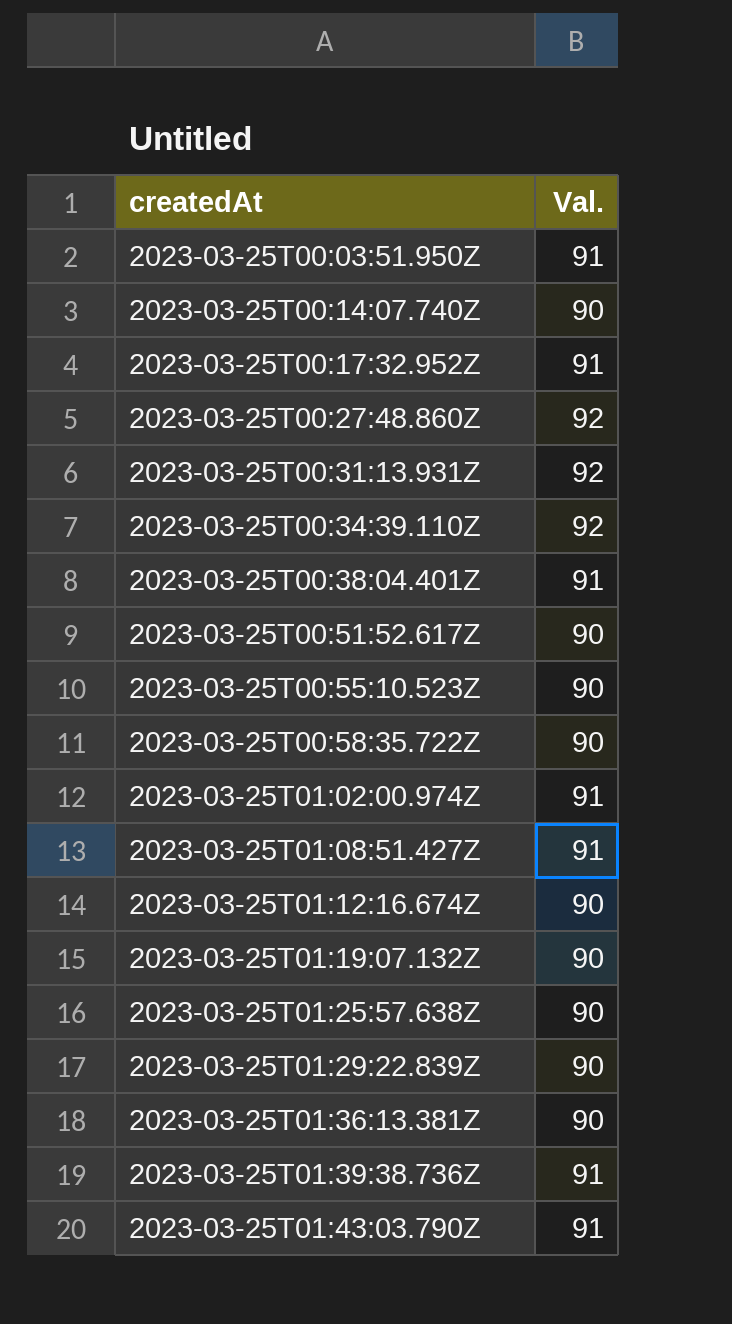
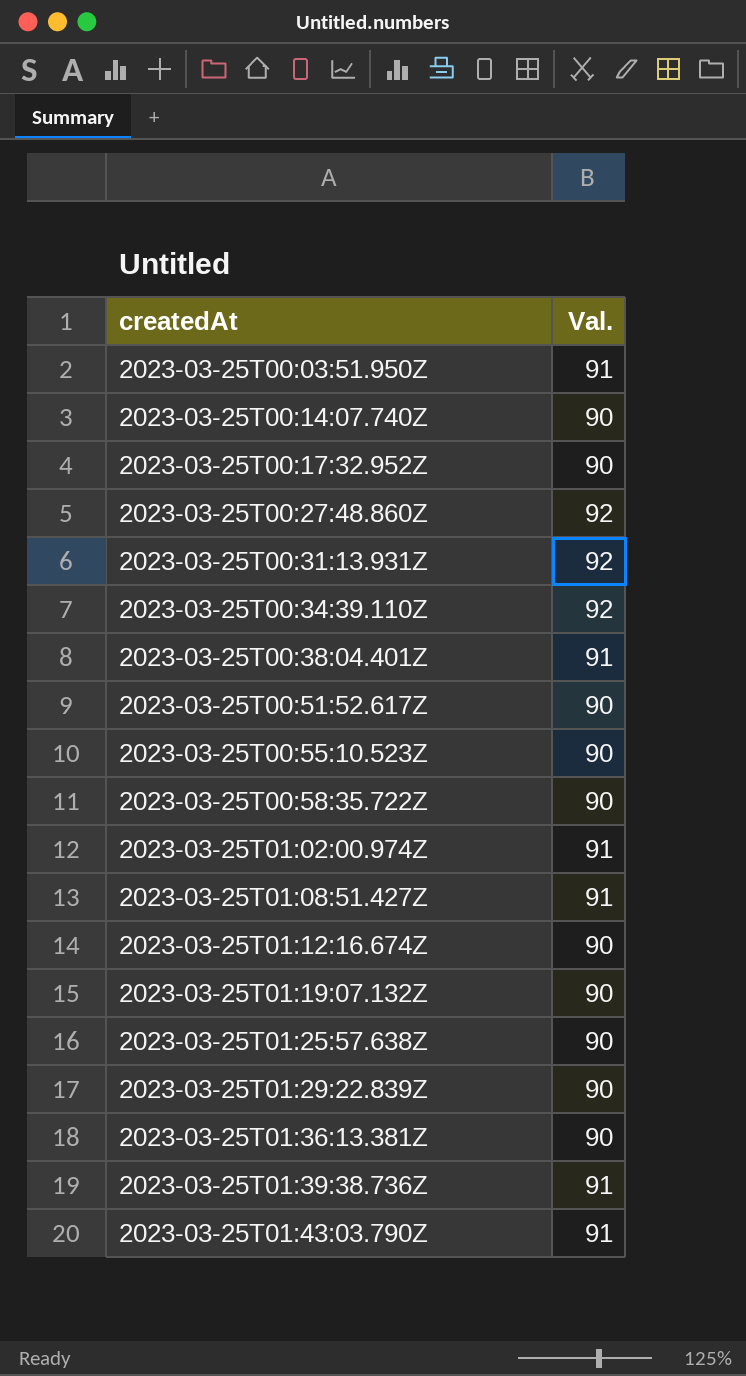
2023-03-25T00:17:32.952Z | Val.: 91 -> 90

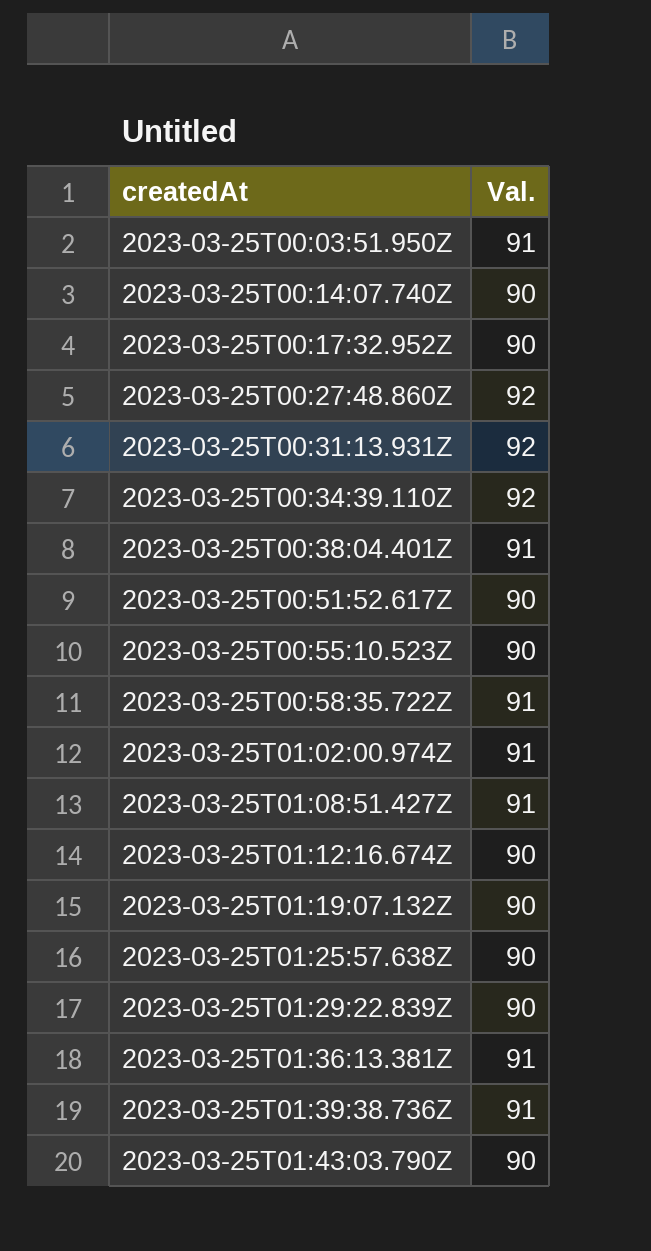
2023-03-25T00:58:35.722Z | Val.: 90 -> 91
2023-03-25T01:36:13.381Z | Val.: 90 -> 91
2023-03-25T01:43:03.790Z | Val.: 91 -> 90

